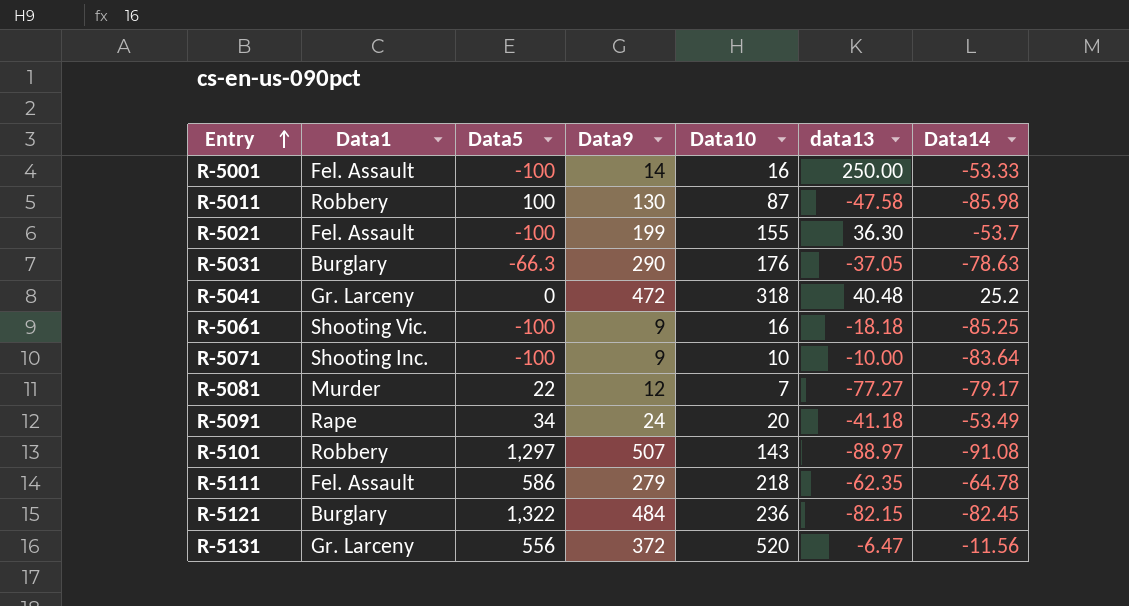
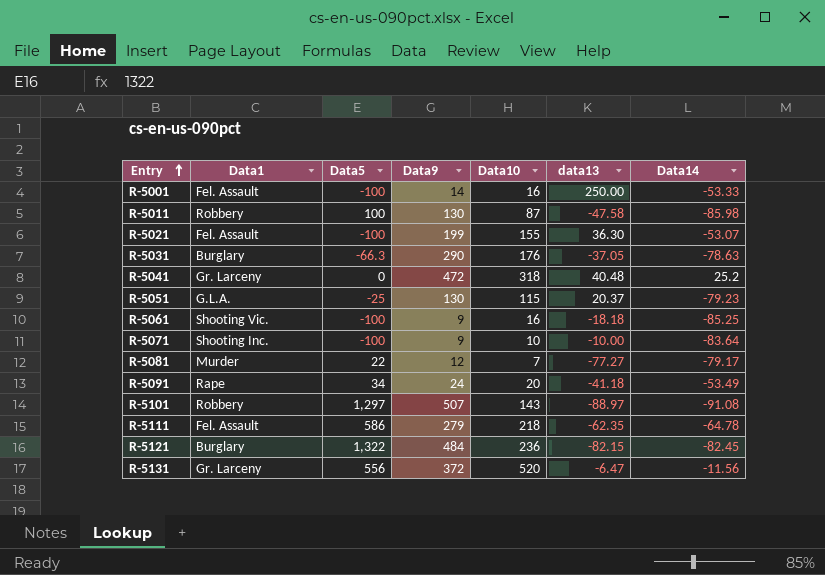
R-5021 | Data14: -53.7 -> -53.07
row R-5051: none -> G.L.A. | -25 | 130 | 115 | 20.37 | -79.23

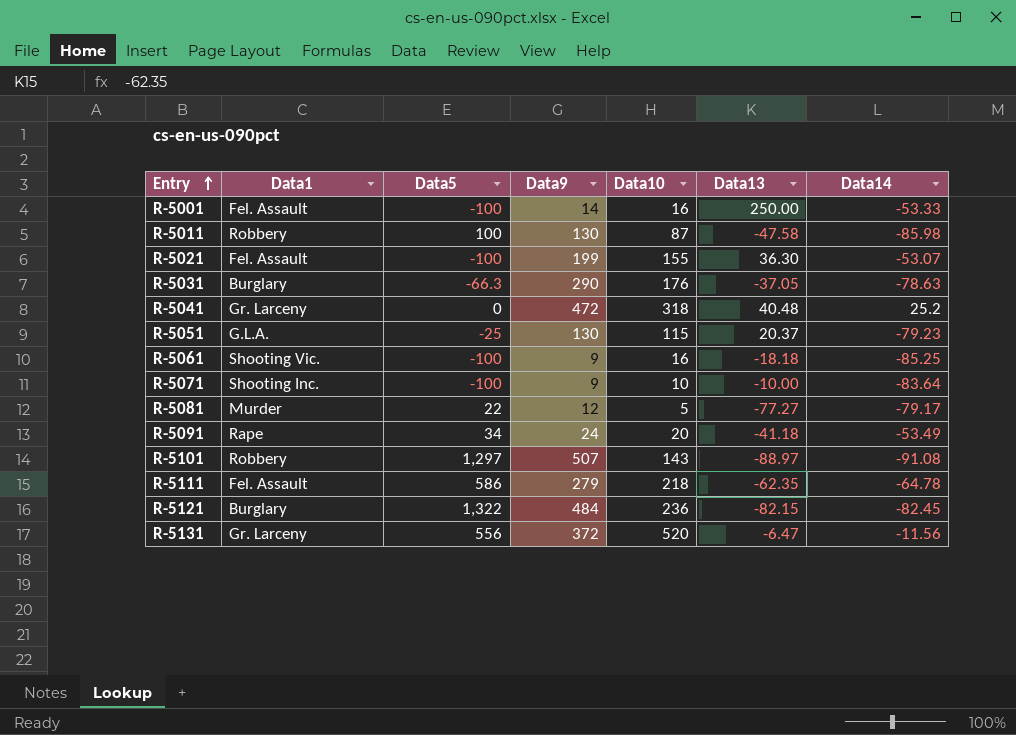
column name: data13 -> Data13
R-5081 | Data10: 7 -> 5

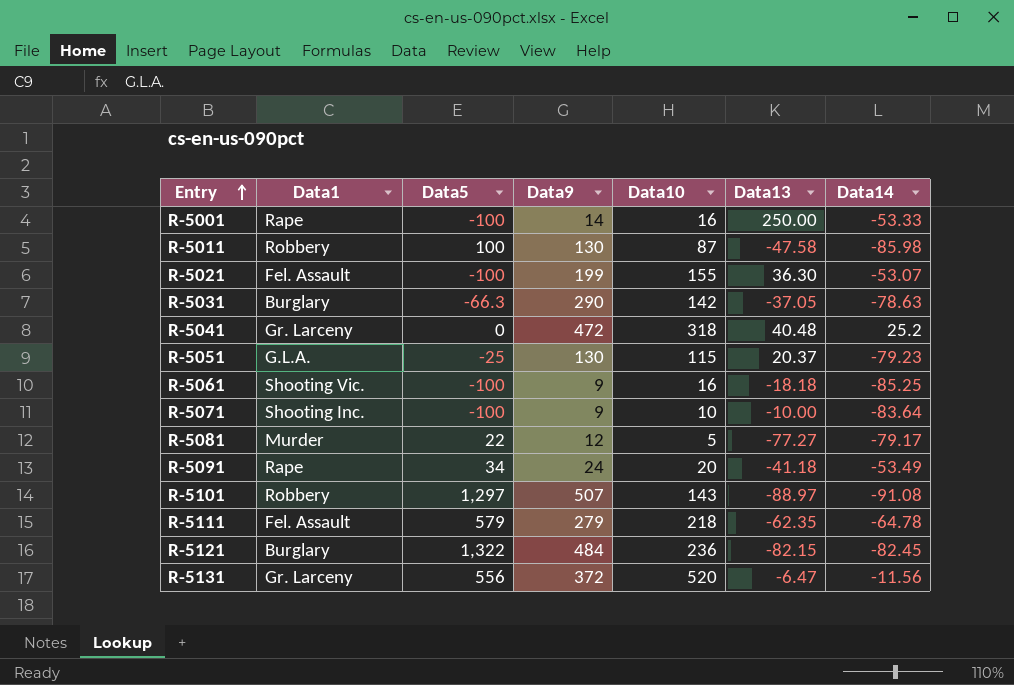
R-5001 | Data1: Fel. Assault -> Rape
R-5031 | Data10: 176 -> 142
R-5111 | Data5: 586 -> 579

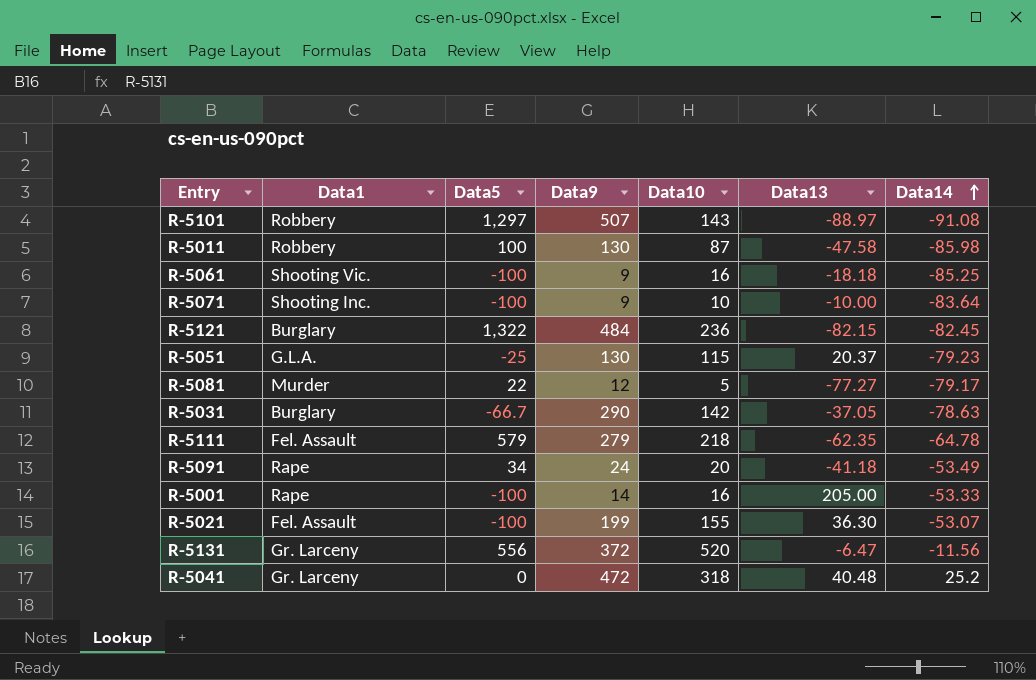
row order: Entry ascending -> Data14 ascending
R-5031 | Data5: -66.3 -> -66.7
R-5001 | Data13: 250.00 -> 205.00

